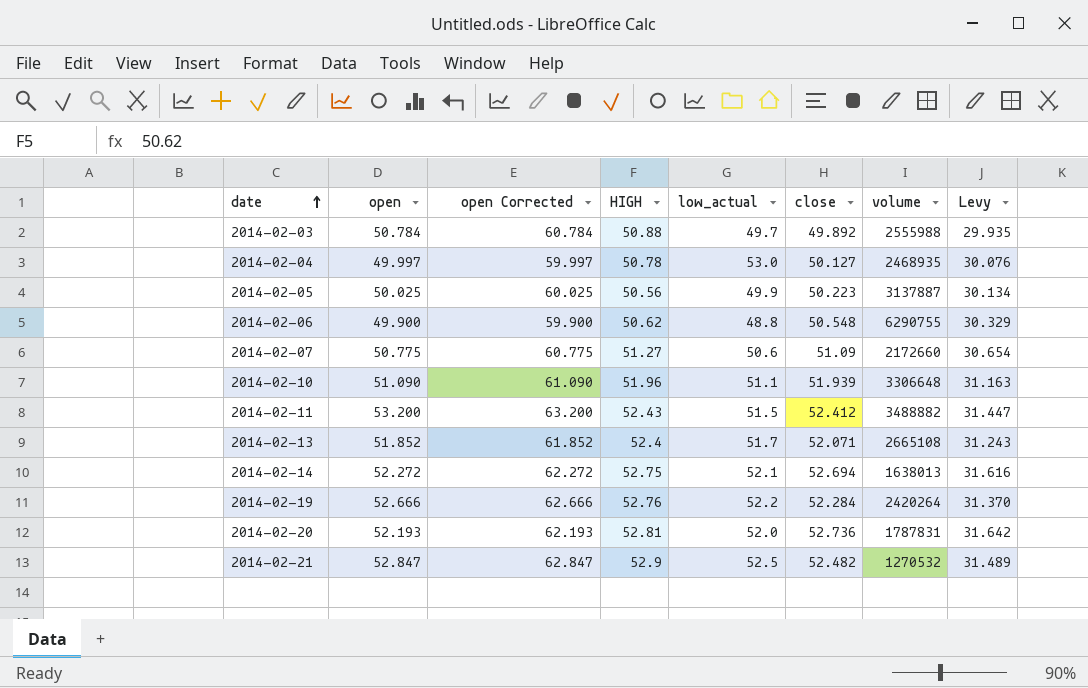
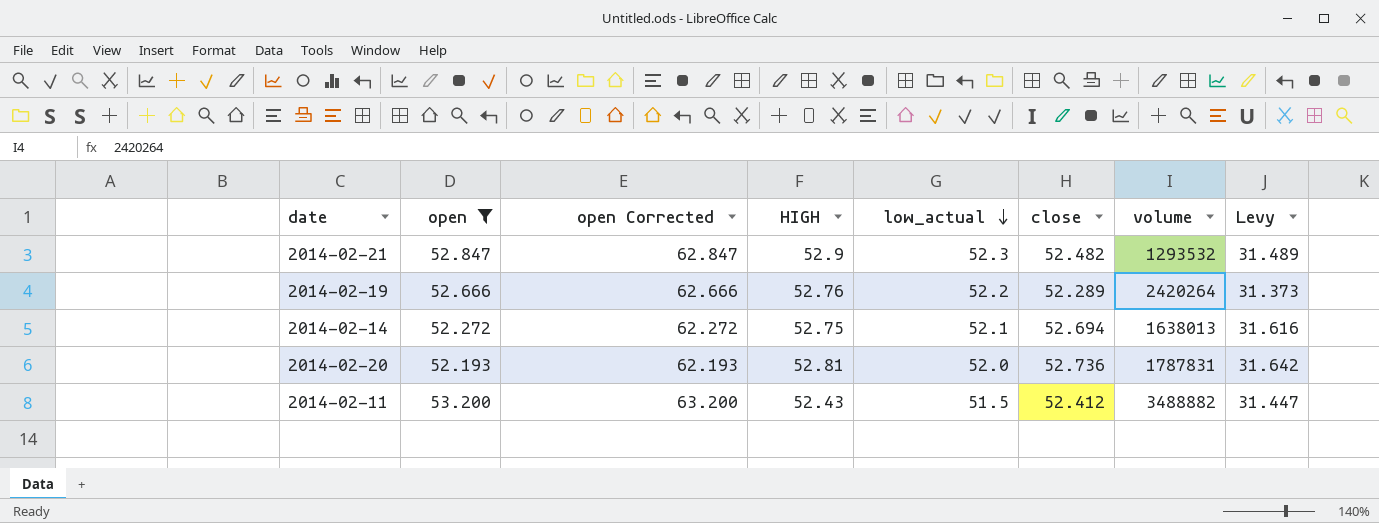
filter: none -> open >= 52.193
row order: date ascending -> low_actual descending
2014-02-21 | low_actual: 52.5 -> 52.3
2014-02-21 | volume: 1270532 -> 1293532
2014-02-19 | close: 52.284 -> 52.289
2014-02-19 | Levy: 31.370 -> 31.373

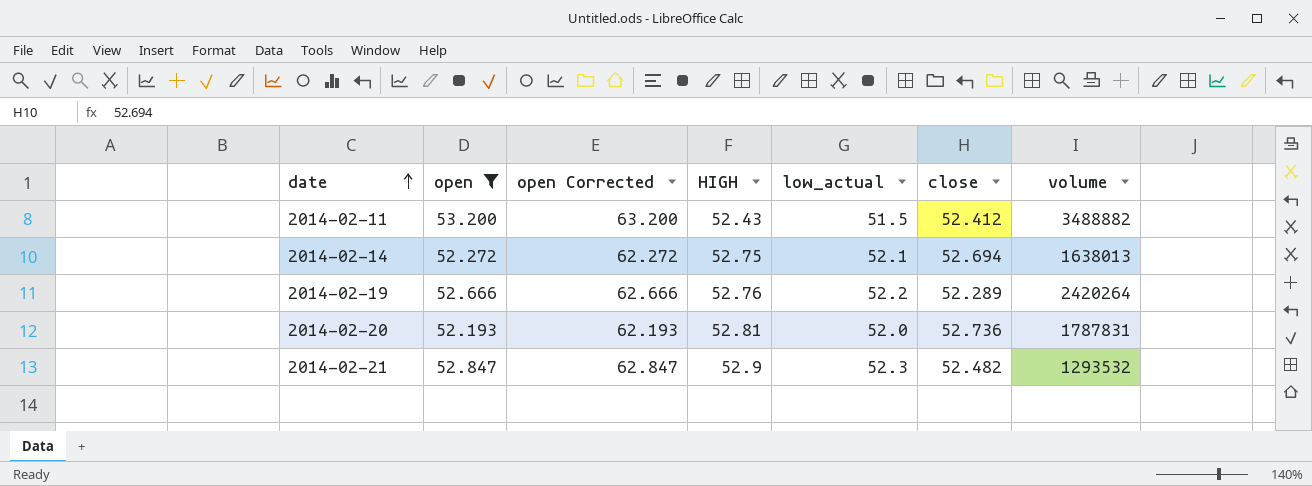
row order: low_actual descending -> date ascending
column Levy | formula: [close] * 0.6 -> none

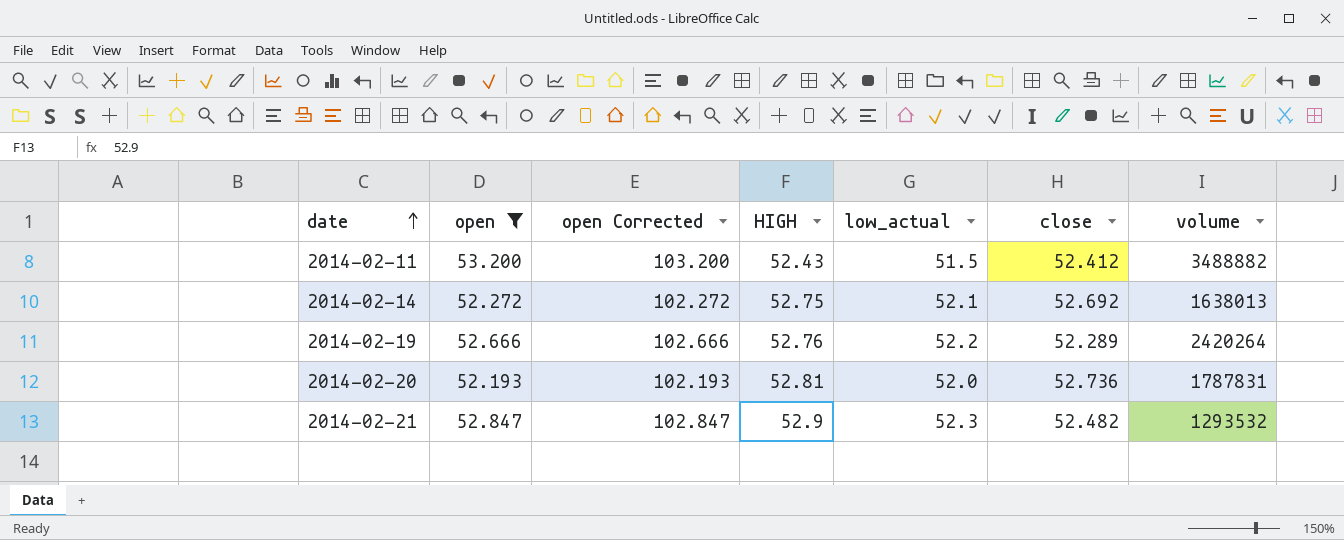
column open Corrected | formula: [open] + 10 -> [open] + 50
2014-02-14 | close: 52.694 -> 52.692

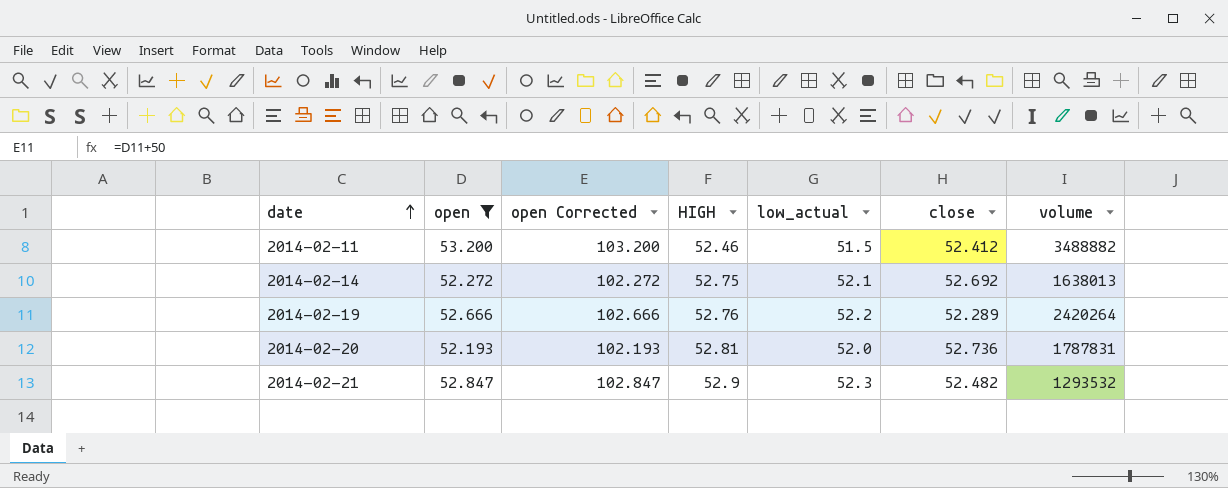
2014-02-11 | HIGH: 52.43 -> 52.46

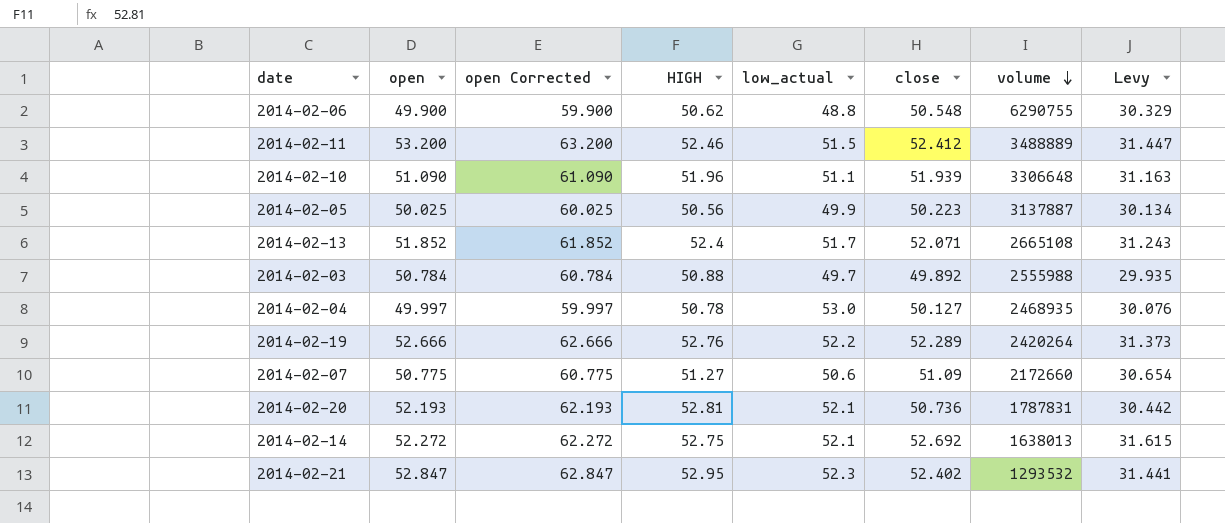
filter: open >= 52.193 -> none
row order: date ascending -> volume descending
column open Corrected | formula: [open] + 50 -> [open] + 10
column Levy | formula: none -> [close] * 0.6
2014-02-11 | volume: 3488882 -> 3488889
2014-02-20 | low_actual: 52.0 -> 52.1
2014-02-20 | close: 52.736 -> 50.736
2014-02-21 | HIGH: 52.9 -> 52.95
2014-02-21 | close: 52.482 -> 52.402

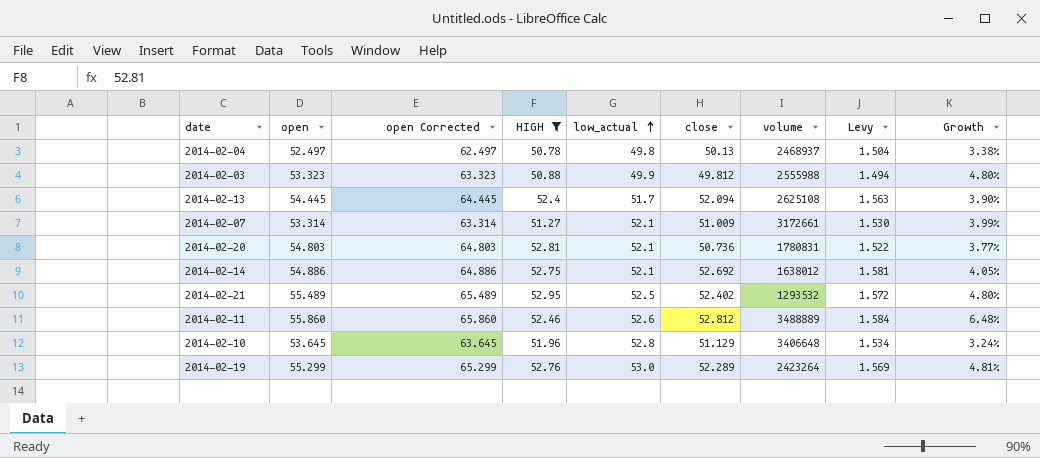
filter: none -> HIGH >= 50.78
row order: volume descending -> low_actual ascending
column Levy | formula: [close] * 0.6 -> [close] * 0.03
column Growth | formula: none -> ([open] - [HIGH]) / [HIGH]
2014-02-04 | open: 49.997 -> 52.497
2014-02-04 | open Corrected: 59.997 -> 62.497
2014-02-04 | low_actual: 53.0 -> 49.8
2014-02-04 | close: 50.127 -> 50.13
2014-02-04 | volume: 2468935 -> 2468937
2014-02-03 | open: 50.784 -> 53.323
2014-02-03 | open Corrected: 60.784 -> 63.323
2014-02-03 | low_actual: 49.7 -> 49.9
2014-02-03 | close: 49.892 -> 49.812
2014-02-13 | open: 51.852 -> 54.445
2014-02-13 | open Corrected: 61.852 -> 64.445
2014-02-13 | close: 52.071 -> 52.094
2014-02-13 | volume: 2665108 -> 2625108
2014-02-07 | open: 50.775 -> 53.314
2014-02-07 | open Corrected: 60.775 -> 63.314
2014-02-07 | low_actual: 50.6 -> 52.1
2014-02-07 | close: 51.09 -> 51.009
2014-02-07 | volume: 2172660 -> 3172661
2014-02-20 | open: 52.193 -> 54.803
2014-02-20 | open Corrected: 62.193 -> 64.803
2014-02-20 | volume: 1787831 -> 1780831
2014-02-14 | open: 52.272 -> 54.886
2014-02-14 | open Corrected: 62.272 -> 64.886
2014-02-14 | volume: 1638013 -> 1638012
2014-02-21 | open: 52.847 -> 55.489
2014-02-21 | open Corrected: 62.847 -> 65.489
2014-02-21 | low_actual: 52.3 -> 52.5
2014-02-11 | open: 53.200 -> 55.860
2014-02-11 | open Corrected: 63.200 -> 65.860
2014-02-11 | low_actual: 51.5 -> 52.6
2014-02-11 | close: 52.412 -> 52.812
2014-02-10 | open: 51.090 -> 53.645
2014-02-10 | open Corrected: 61.090 -> 63.645
2014-02-10 | low_actual: 51.1 -> 52.8
2014-02-10 | close: 51.939 -> 51.129
2014-02-10 | volume: 3306648 -> 3406648
2014-02-19 | open: 52.666 -> 55.299
2014-02-19 | open Corrected: 62.666 -> 65.299
2014-02-19 | low_actual: 52.2 -> 53.0
2014-02-19 | volume: 2420264 -> 2423264

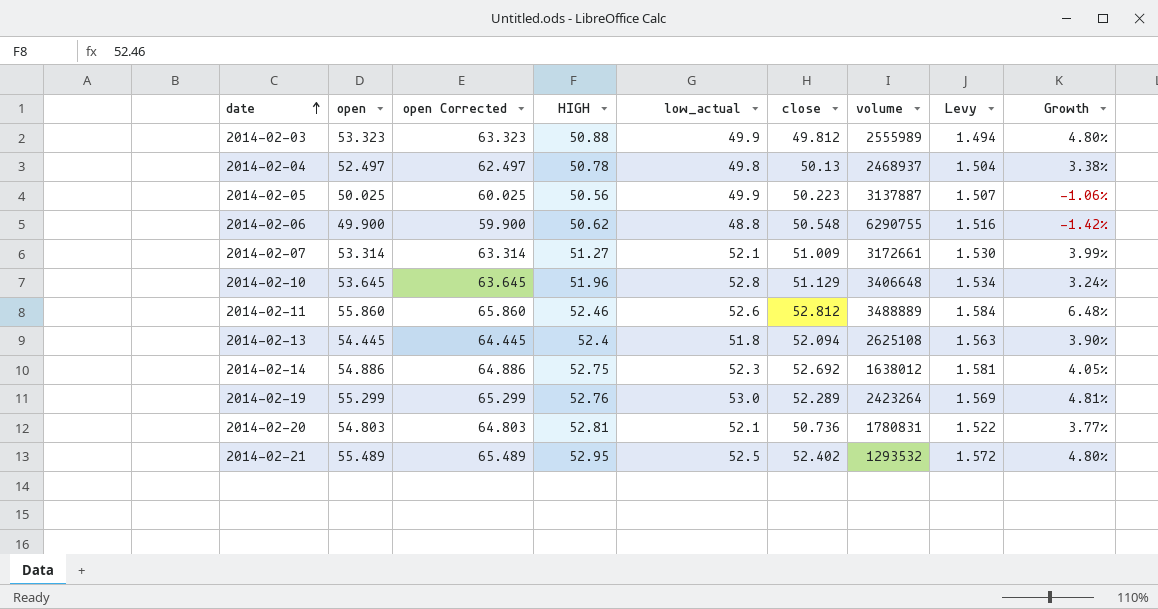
filter: HIGH >= 50.78 -> none
row order: low_actual ascending -> date ascending
2014-02-03 | volume: 2555988 -> 2555989
2014-02-13 | low_actual: 51.7 -> 51.8
2014-02-14 | low_actual: 52.1 -> 52.3

